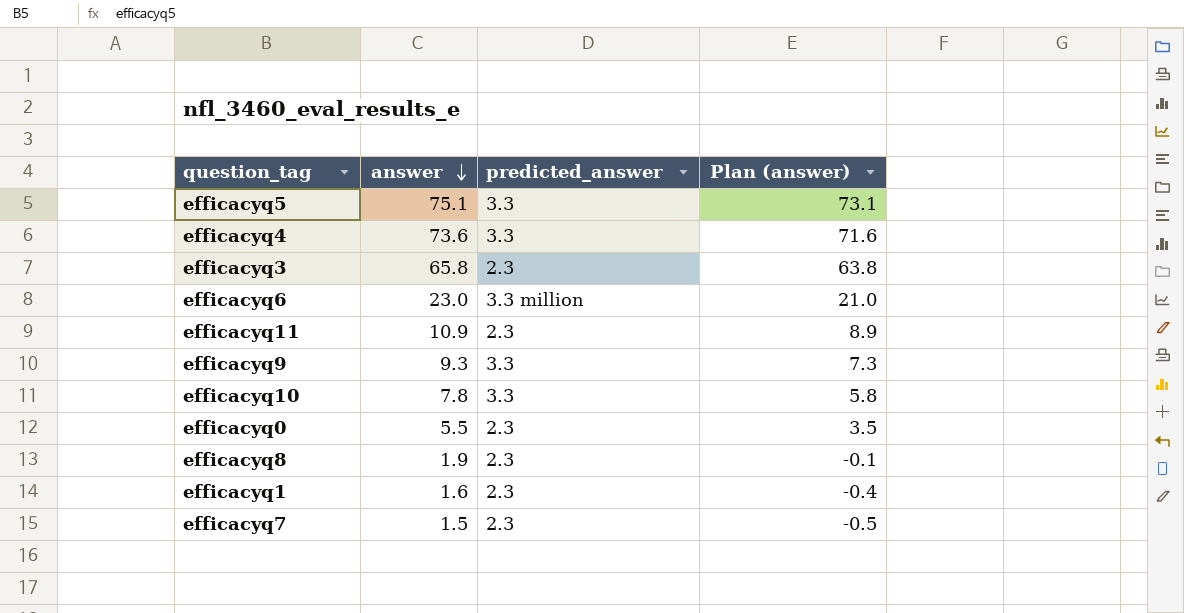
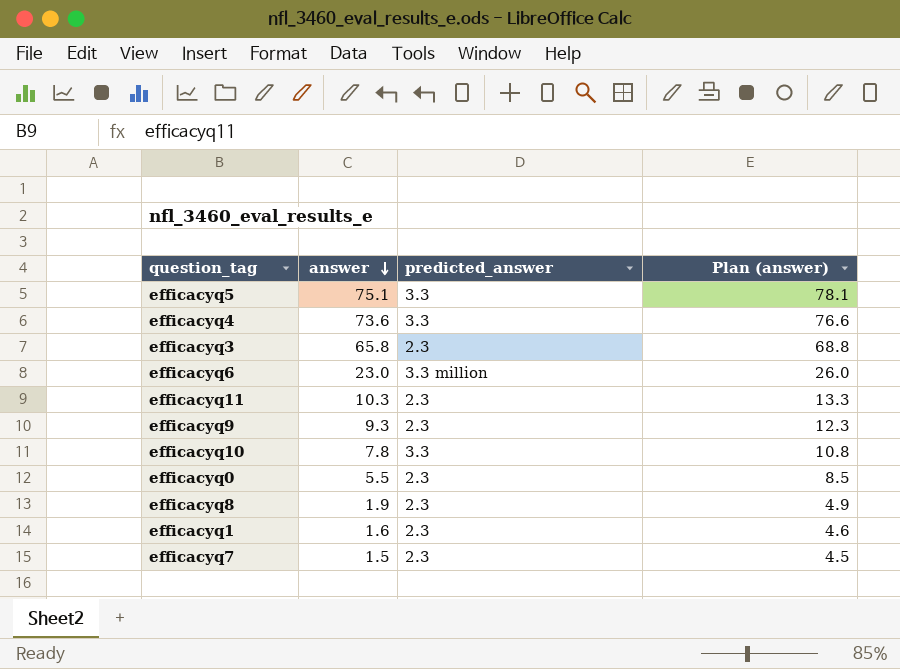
column Plan (answer) | formula: [answer] - 2 -> [answer] + 3
efficacyq11 | answer: 10.9 -> 10.3
efficacyq9 | predicted_answer: 3.3 -> 2.3

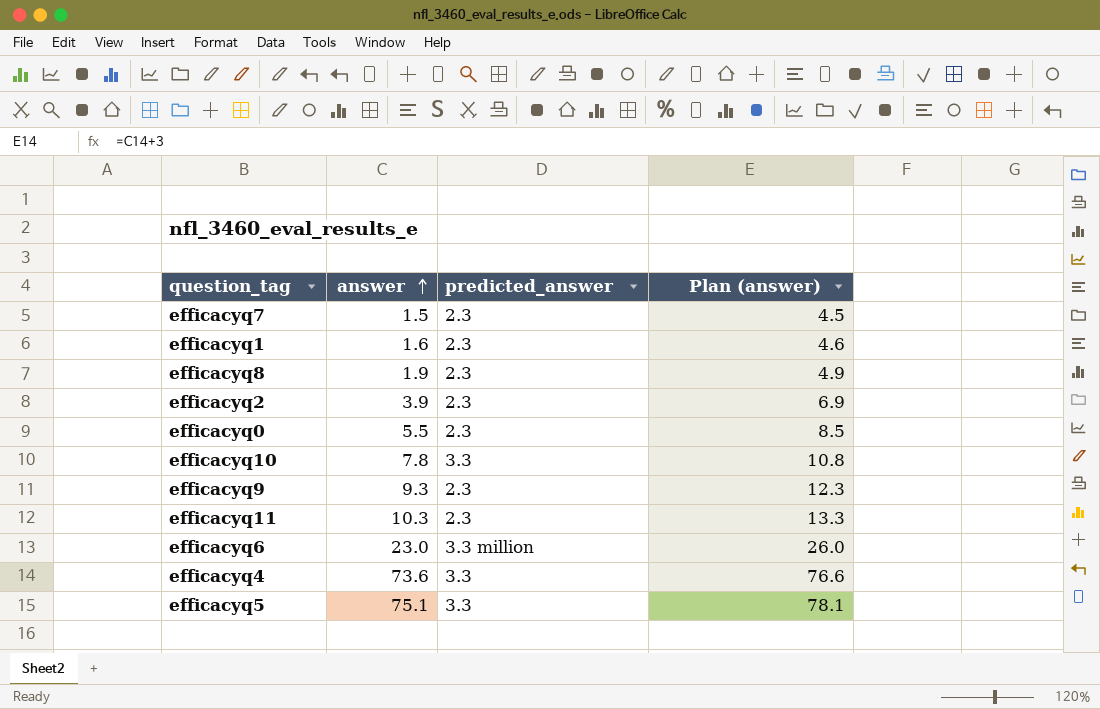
row order: answer descending -> answer ascending
row efficacyq3: 65.8 | 2.3 | 68.8 -> none
row efficacyq2: none -> 3.9 | 2.3 | 6.9

